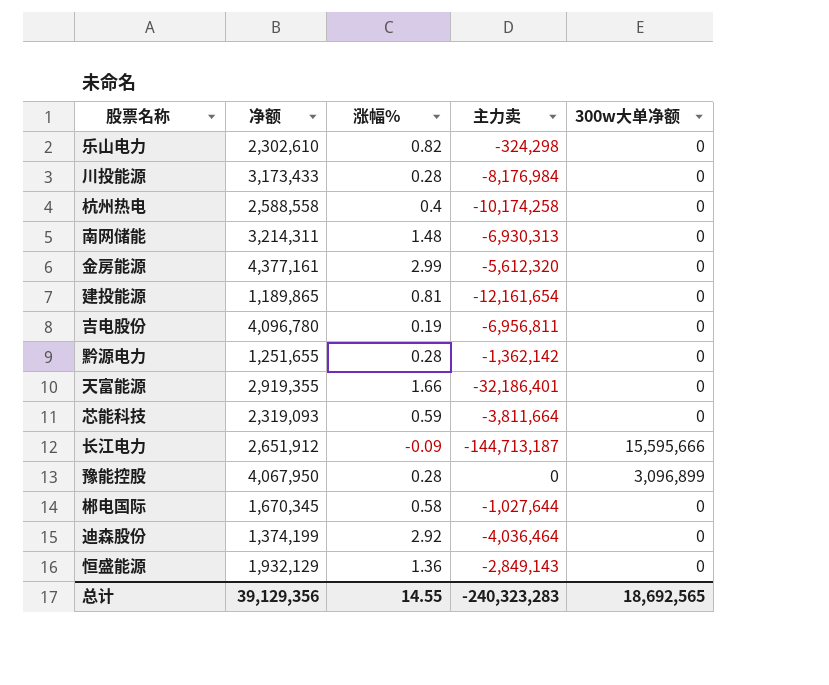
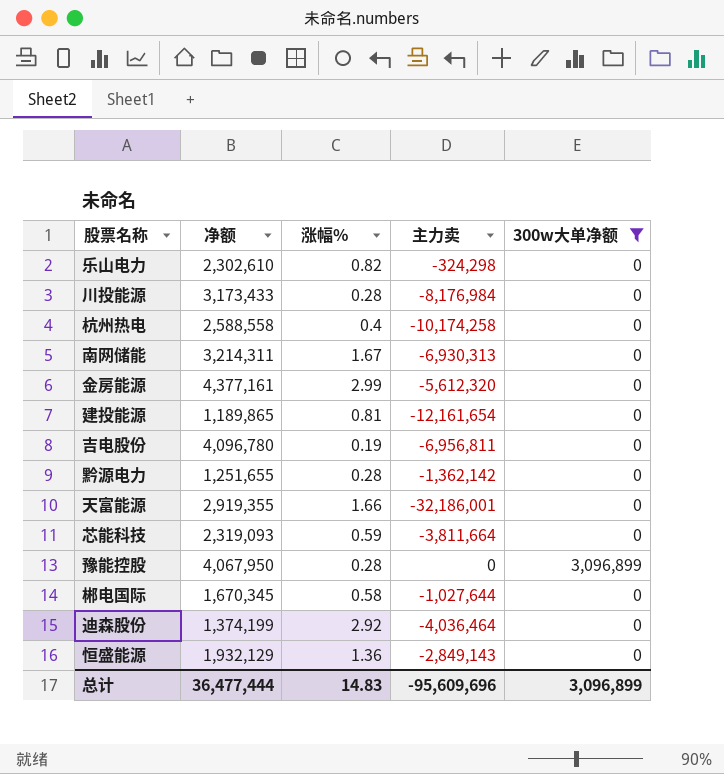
filter: none -> 300w大单净额 != 15,595,666
南网储能 | 涨幅%: 1.48 -> 1.67
天富能源 | 主力卖: -32,186,401 -> -32,186,001
总计 | 净额: 39,129,356 -> 36,477,444
总计 | 涨幅%: 14.55 -> 14.83
总计 | 主力卖: -240,323,283 -> -95,609,696
总计 | 300w大单净额: 18,692,565 -> 3,096,899

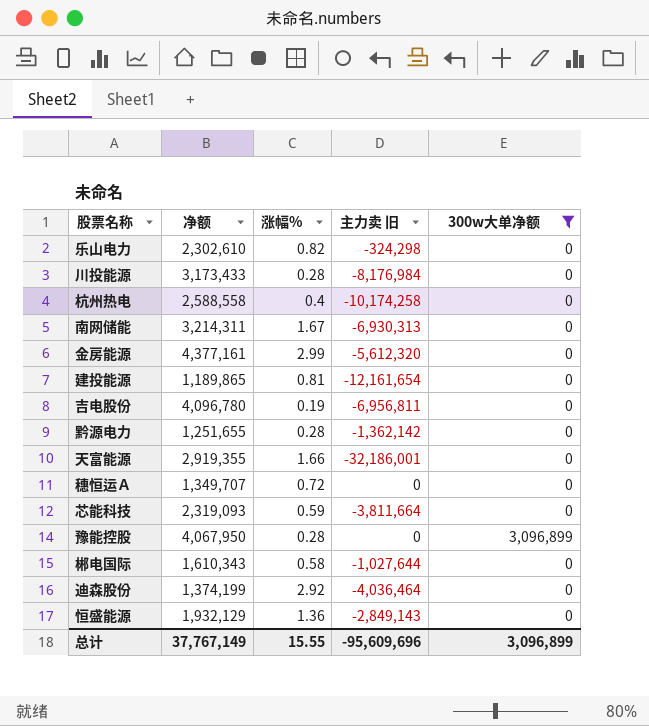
column name: 主力卖 -> 主力卖 旧
row 穗恒运Ａ: none -> 1,349,707 | 0.72 | 0 | 0
郴电国际 | 净额: 1,670,345 -> 1,610,343
总计 | 净额: 36,477,444 -> 37,767,149
总计 | 涨幅%: 14.83 -> 15.55

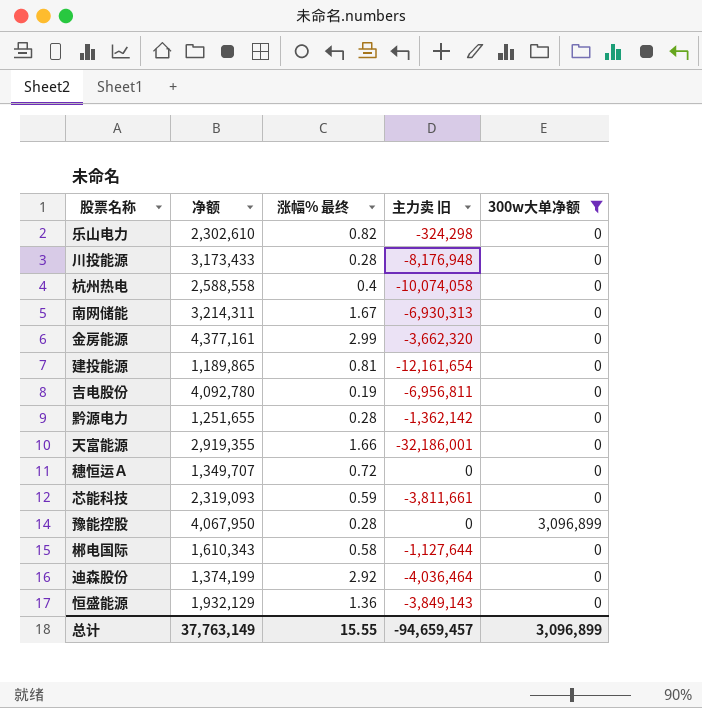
column name: 涨幅% -> 涨幅% 最终
川投能源 | 主力卖 旧: -8,176,984 -> -8,176,948
杭州热电 | 主力卖 旧: -10,174,258 -> -10,074,058
金房能源 | 主力卖 旧: -5,612,320 -> -3,662,320
吉电股份 | 净额: 4,096,780 -> 4,092,780
芯能科技 | 主力卖 旧: -3,811,664 -> -3,811,661
郴电国际 | 主力卖 旧: -1,027,644 -> -1,127,644
恒盛能源 | 主力卖 旧: -2,849,143 -> -3,849,143
总计 | 净额: 37,767,149 -> 37,763,149
总计 | 主力卖 旧: -95,609,696 -> -94,659,457

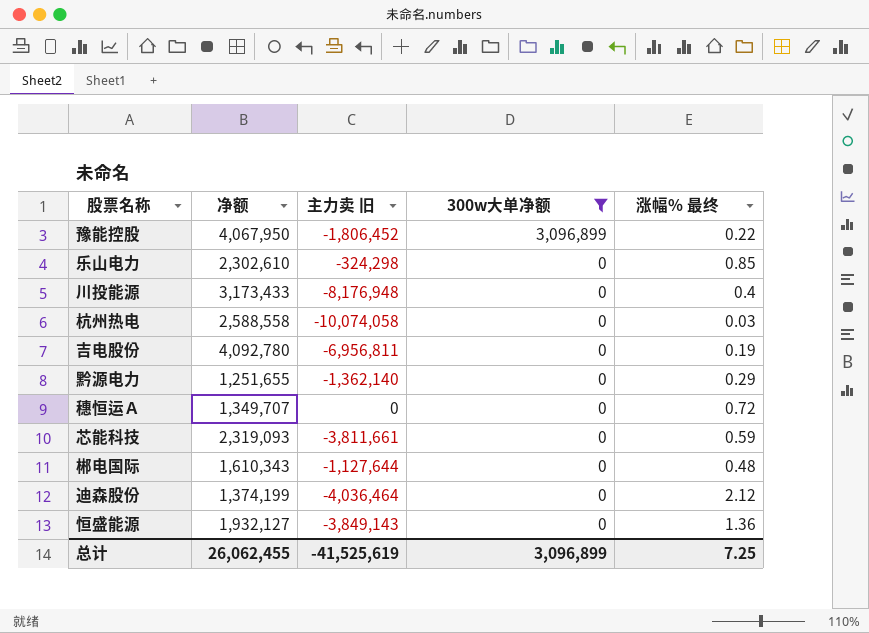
row order: none -> 300w大单净额 descending
column 涨幅% 最终 | position: 3 -> 5
row 南网储能: 3,214,311 | 1.67 | -6,930,313 | 0 -> none
row 金房能源: 4,377,161 | 2.99 | -3,662,320 | 0 -> none
row 建投能源: 1,189,865 | 0.81 | -12,161,654 | 0 -> none
row 天富能源: 2,919,355 | 1.66 | -32,186,001 | 0 -> none
豫能控股 | 主力卖 旧: 0 -> -1,806,452
豫能控股 | 涨幅% 最终: 0.28 -> 0.22
乐山电力 | 涨幅% 最终: 0.82 -> 0.85
川投能源 | 涨幅% 最终: 0.28 -> 0.4
杭州热电 | 涨幅% 最终: 0.4 -> 0.03
黔源电力 | 主力卖 旧: -1,362,142 -> -1,362,140
黔源电力 | 涨幅% 最终: 0.28 -> 0.29
郴电国际 | 涨幅% 最终: 0.58 -> 0.48
迪森股份 | 涨幅% 最终: 2.92 -> 2.12
恒盛能源 | 净额: 1,932,129 -> 1,932,127
总计 | 净额: 37,763,149 -> 26,062,455
总计 | 主力卖 旧: -94,659,457 -> -41,525,619
总计 | 涨幅% 最终: 15.55 -> 7.25

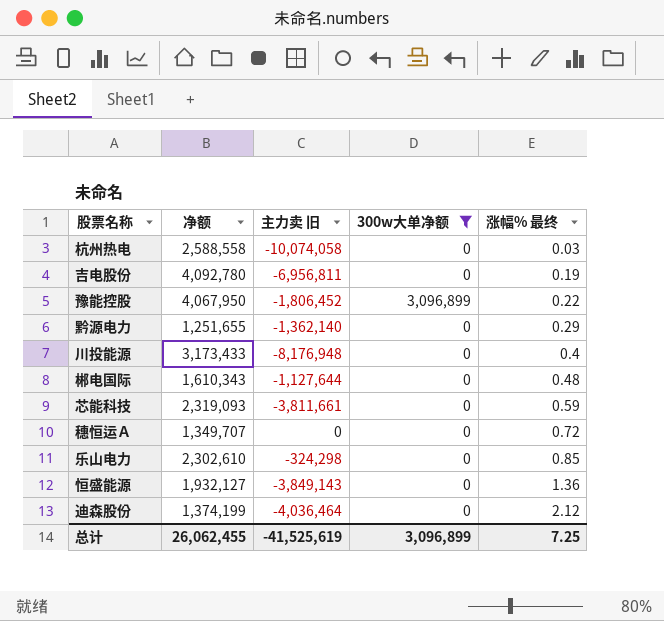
row order: 300w大单净额 descending -> 涨幅% 最终 ascending

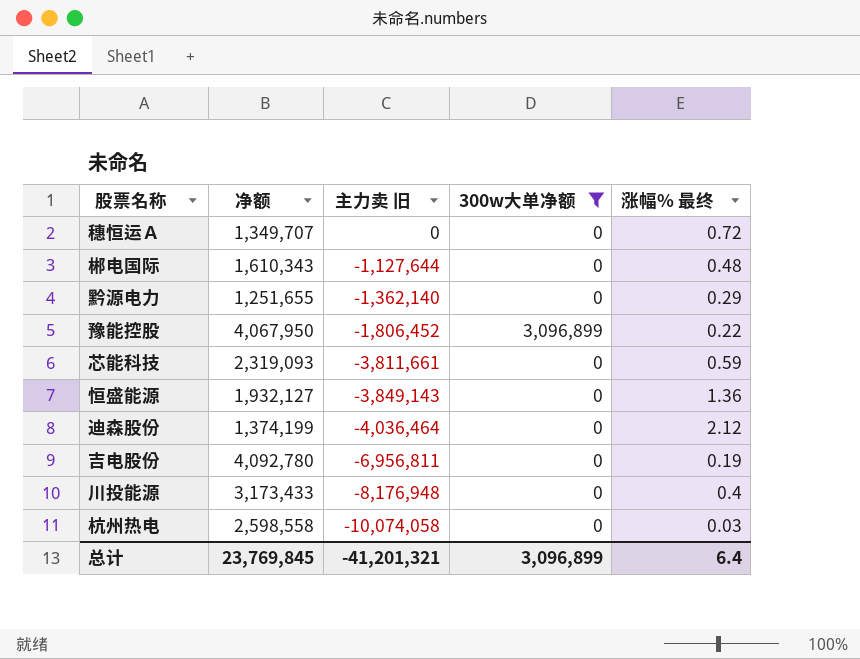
row order: 涨幅% 最终 ascending -> 主力卖 旧 descending
row 乐山电力: 2,302,610 | -324,298 | 0 | 0.85 -> none
杭州热电 | 净额: 2,588,558 -> 2,598,558
总计 | 净额: 26,062,455 -> 23,769,845
总计 | 主力卖 旧: -41,525,619 -> -41,201,321
总计 | 涨幅% 最终: 7.25 -> 6.4

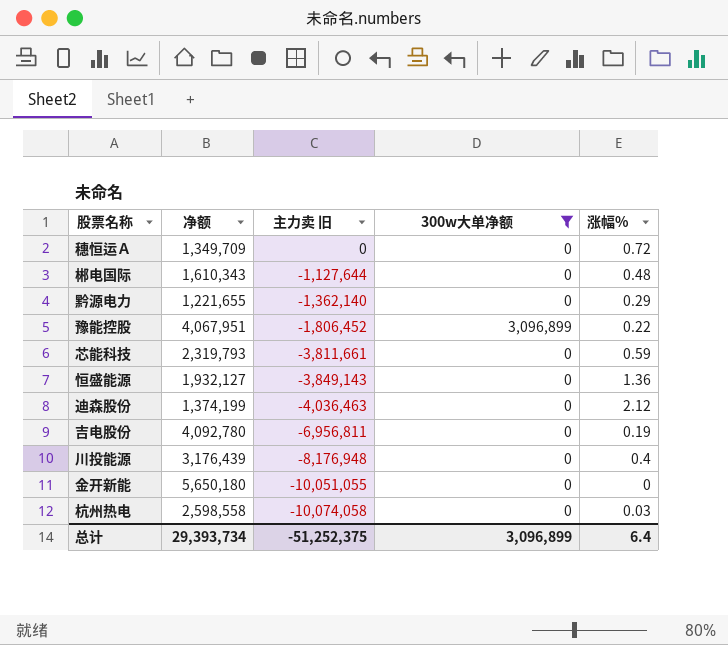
column name: 涨幅% 最终 -> 涨幅%
穗恒运Ａ | 净额: 1,349,707 -> 1,349,709
黔源电力 | 净额: 1,251,655 -> 1,221,655
豫能控股 | 净额: 4,067,950 -> 4,067,951
芯能科技 | 净额: 2,319,093 -> 2,319,793
迪森股份 | 主力卖 旧: -4,036,464 -> -4,036,463
川投能源 | 净额: 3,173,433 -> 3,176,439
row 金开新能: none -> 5,650,180 | -10,051,055 | 0 | 0
总计 | 净额: 23,769,845 -> 29,393,734
总计 | 主力卖 旧: -41,201,321 -> -51,252,375

